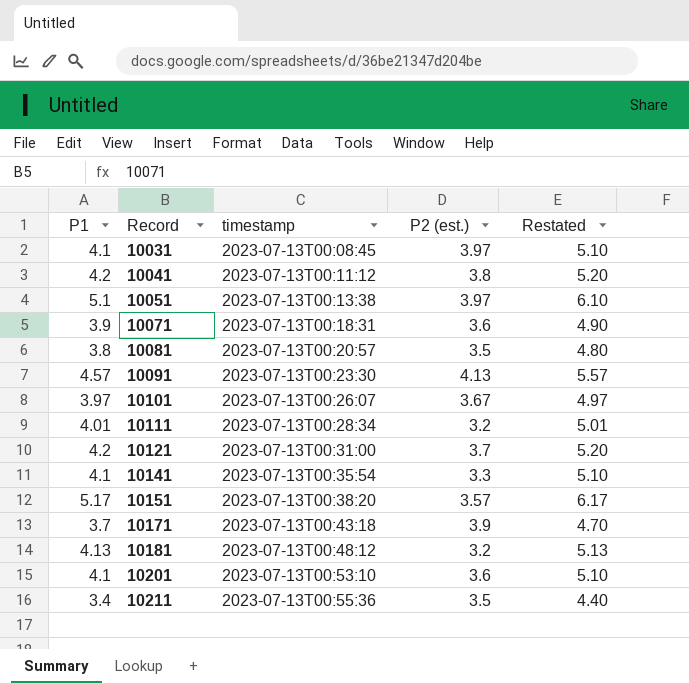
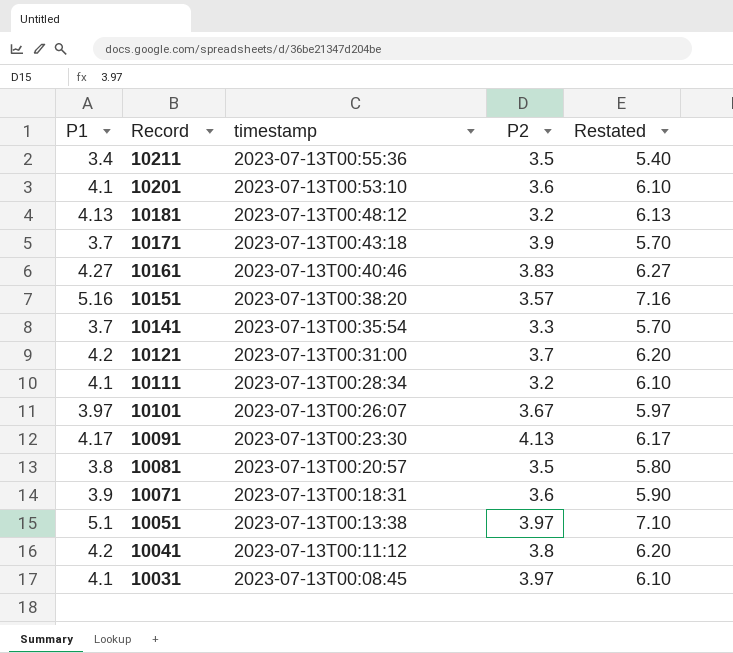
row order: Record ascending -> Record descending
column name: P2 (est.) -> P2
column Restated | formula: [P1] + 1 -> [P1] + 2
row 10161: none -> 4.27 | 2023-07-13T00:40:46 | 3.83 | 6.27
10151 | P1: 5.17 -> 5.16
10141 | P1: 4.1 -> 3.7
10111 | P1: 4.01 -> 4.1
10091 | P1: 4.57 -> 4.17

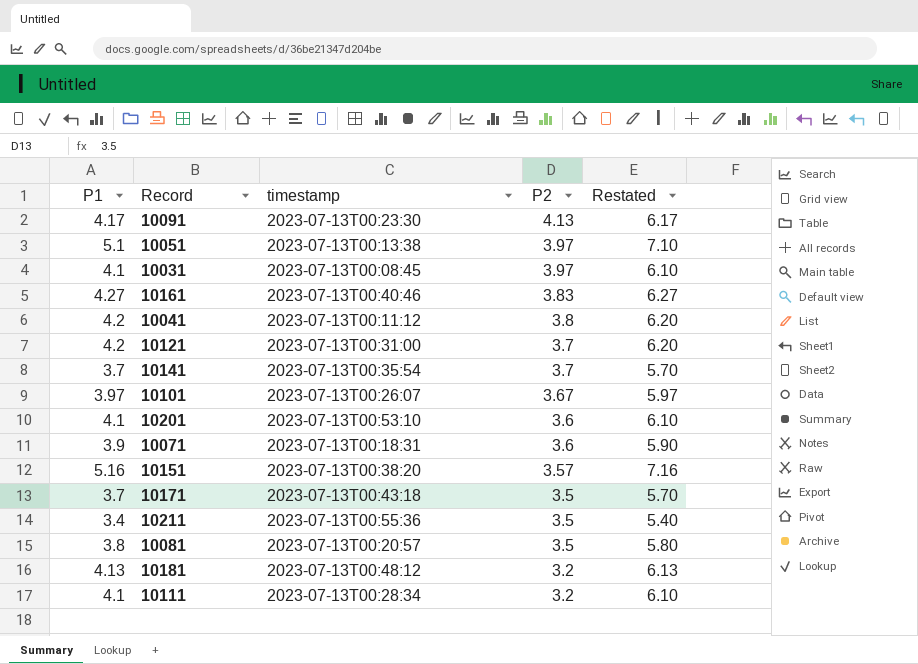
row order: Record descending -> P2 descending
10141 | P2: 3.3 -> 3.7
10171 | P2: 3.9 -> 3.5

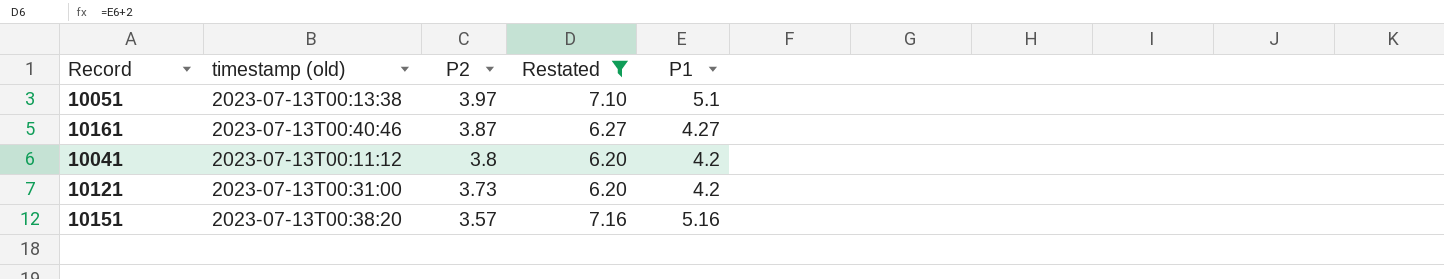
filter: none -> Restated >= 6.20
column name: timestamp -> timestamp (old)
column P1 | position: 1 -> 5
10161 | P2: 3.83 -> 3.87
10121 | P2: 3.7 -> 3.73

